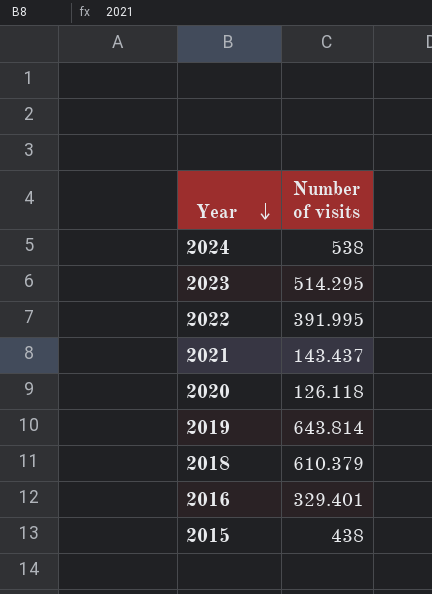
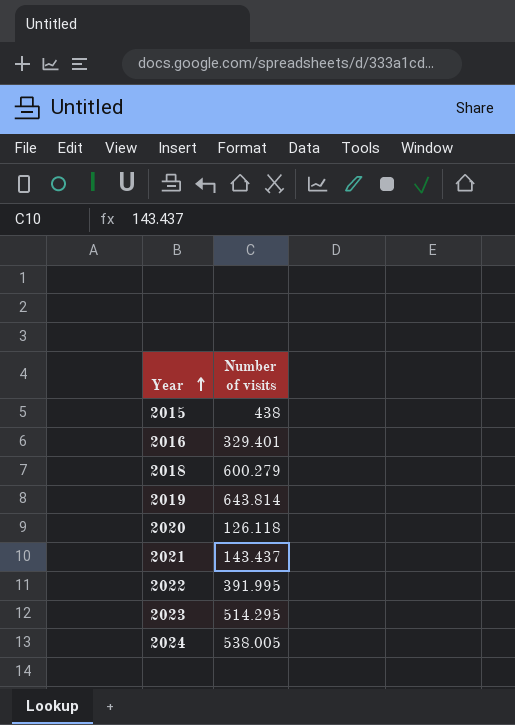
row order: Year descending -> Year ascending
2018 | Number of visits: 610.379 -> 600.279
2024 | Number of visits: 538 -> 538.005

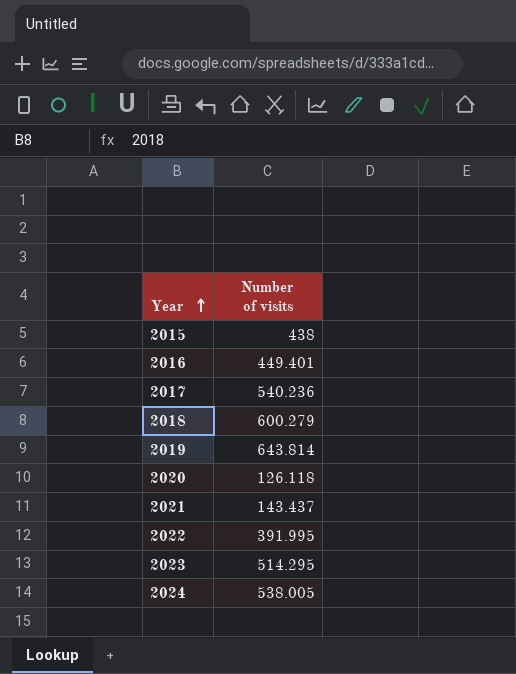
2016 | Number of visits: 329.401 -> 449.401
row 2017: none -> 540.236

